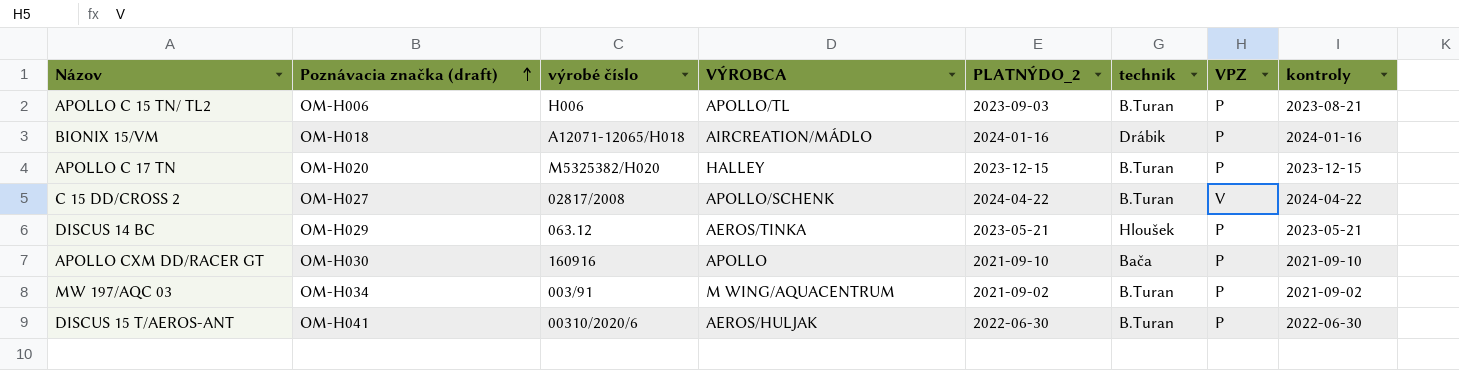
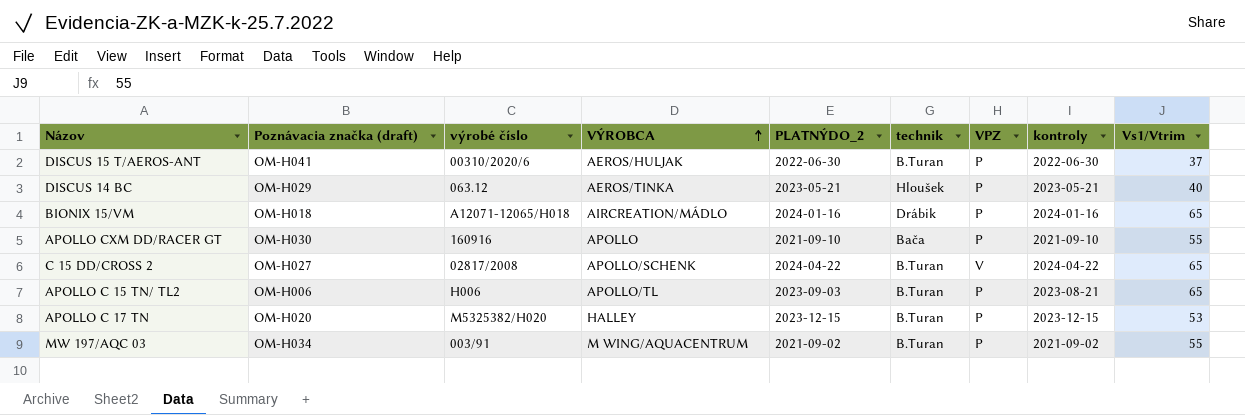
row order: Poznávacia značka (draft) ascending -> VÝROBCA ascending
column Vs1/Vtrim | position: none -> 9

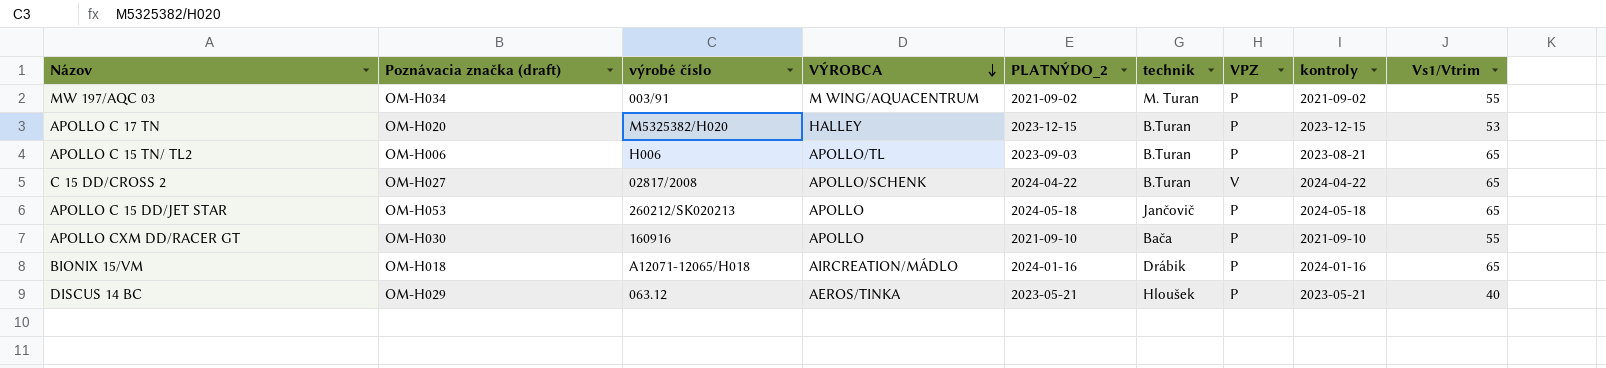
row order: VÝROBCA ascending -> VÝROBCA descending
row DISCUS 15 T/AEROS-ANT: OM-H041 | 00310/2020/6 | AEROS/HULJAK | 2022-06-30 | B.Turan | P | 2022-06-30 | 37 -> none
MW 197/AQC 03 | technik: B.Turan -> M. Turan
row APOLLO C 15 DD/JET STAR: none -> OM-H053 | 260212/SK020213 | APOLLO | 2024-05-18 | Jančovič | P | 2024-05-18 | 65

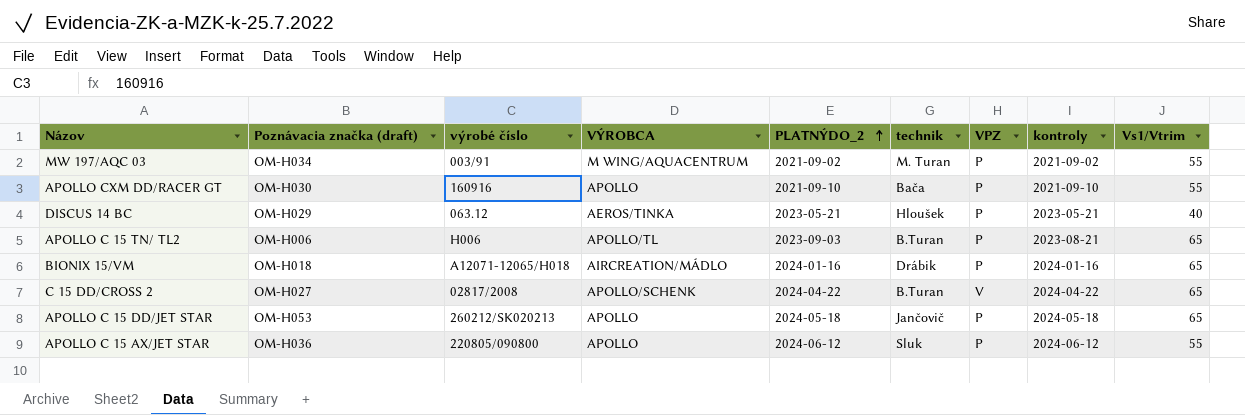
row order: VÝROBCA descending -> PLATNÝDO_2 ascending
row APOLLO C 17 TN: OM-H020 | M5325382/H020 | HALLEY | 2023-12-15 | B.Turan | P | 2023-12-15 | 53 -> none
row APOLLO C 15 AX/JET STAR: none -> OM-H036 | 220805/090800 | APOLLO | 2024-06-12 | Sluk | P | 2024-06-12 | 55

